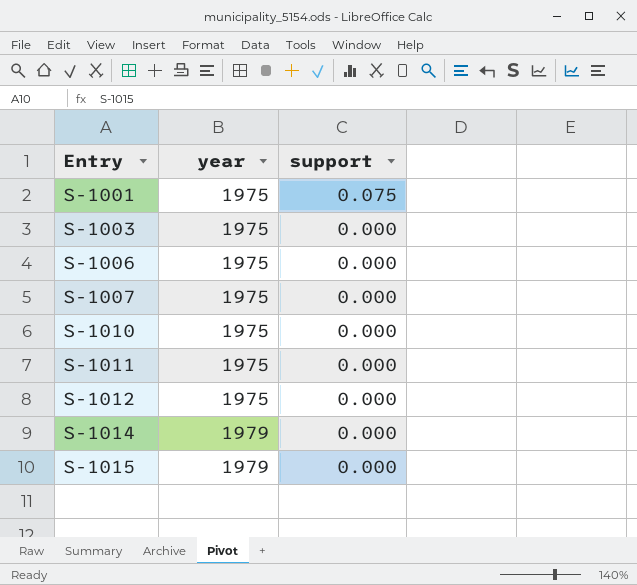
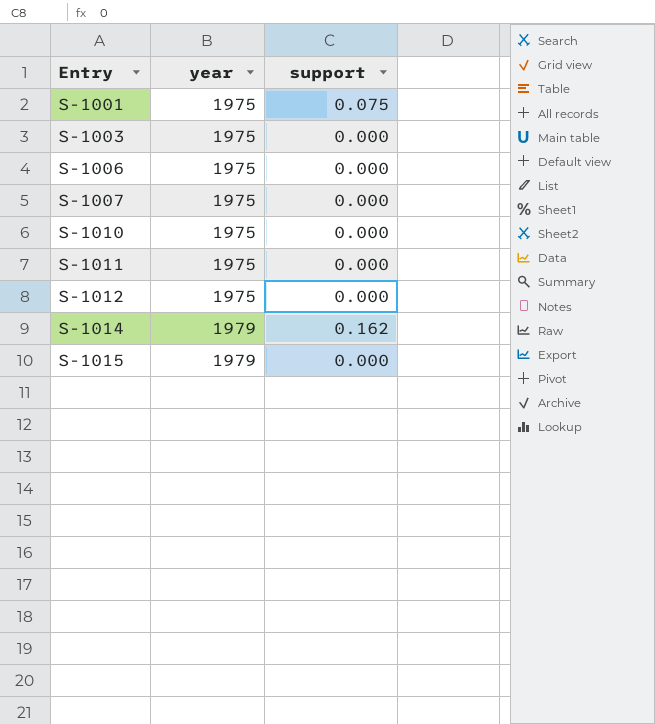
S-1014 | support: 0.000 -> 0.162

